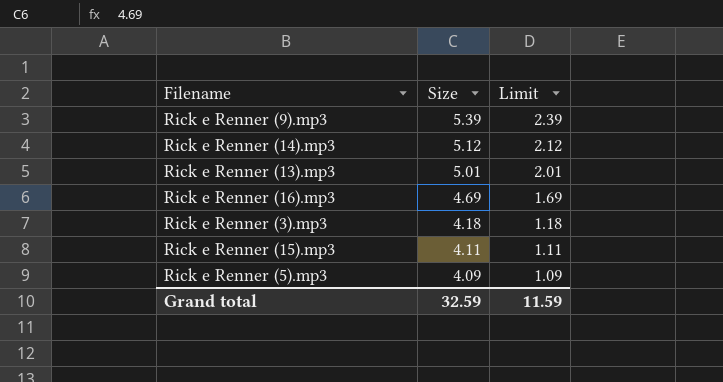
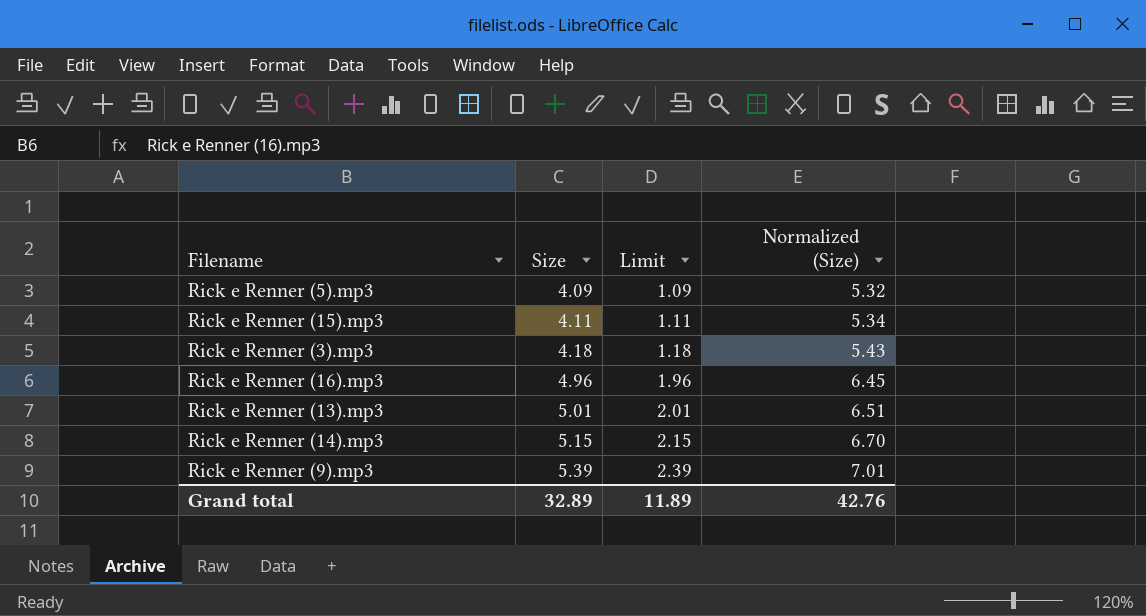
row order: Size descending -> Size ascending
column Normalized (Size) | formula: none -> [Size] * 1.3
Rick e Renner (16).mp3 | Size: 4.69 -> 4.96
Rick e Renner (16).mp3 | Limit: 1.69 -> 1.96
Rick e Renner (14).mp3 | Size: 5.12 -> 5.15
Rick e Renner (14).mp3 | Limit: 2.12 -> 2.15
Grand total | Size: 32.59 -> 32.89
Grand total | Limit: 11.59 -> 11.89

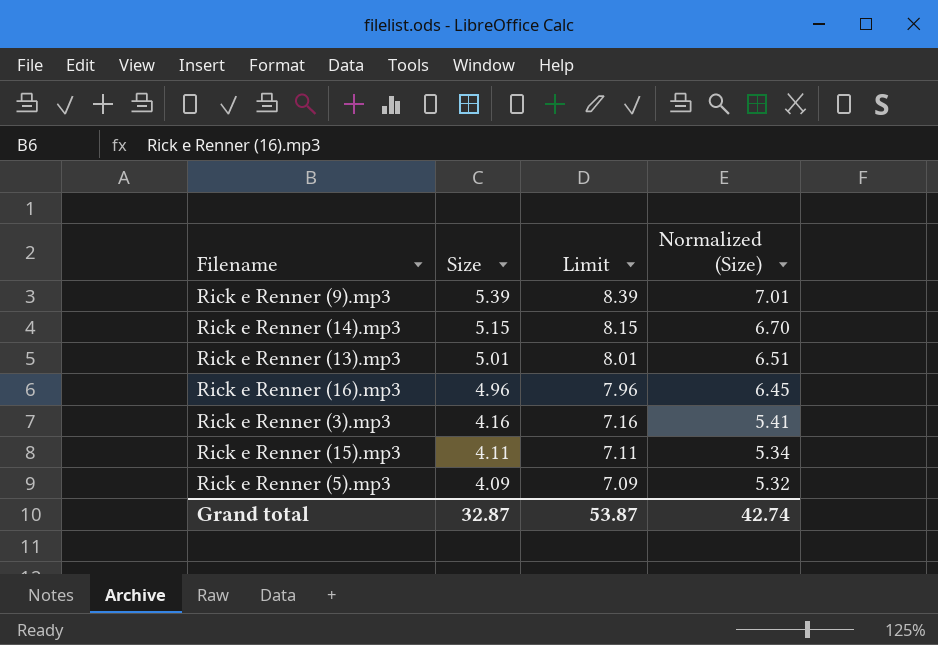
row order: Size ascending -> Size descending
column Limit | formula: [Size] - 3 -> [Size] + 3
Rick e Renner (3).mp3 | Size: 4.18 -> 4.16
Rick e Renner (3).mp3 | Normalized (Size): 5.43 -> 5.41
Grand total | Size: 32.89 -> 32.87
Grand total | Limit: 11.89 -> 53.87
Grand total | Normalized (Size): 42.76 -> 42.74

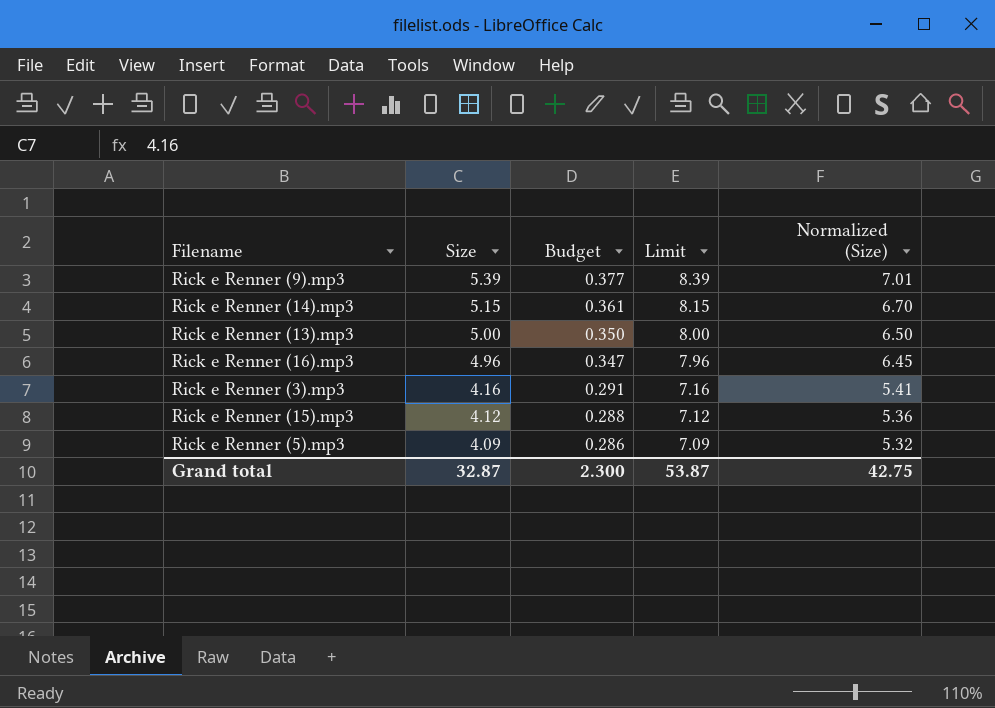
column Budget | formula: none -> [Size] * 0.07
Rick e Renner (13).mp3 | Size: 5.01 -> 5.00
Rick e Renner (13).mp3 | Limit: 8.01 -> 8.00
Rick e Renner (13).mp3 | Normalized (Size): 6.51 -> 6.50
Rick e Renner (15).mp3 | Size: 4.11 -> 4.12
Rick e Renner (15).mp3 | Limit: 7.11 -> 7.12
Rick e Renner (15).mp3 | Normalized (Size): 5.34 -> 5.36
Grand total | Normalized (Size): 42.74 -> 42.75

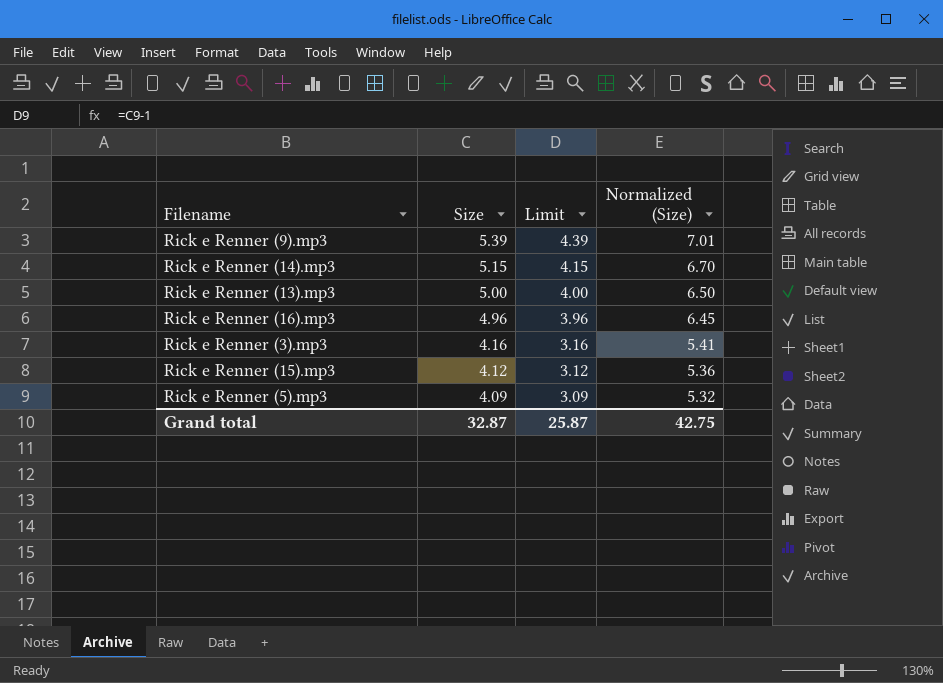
column Budget | formula: [Size] * 0.07 -> none
column Limit | formula: [Size] + 3 -> [Size] - 1
Grand total | Limit: 53.87 -> 25.87

